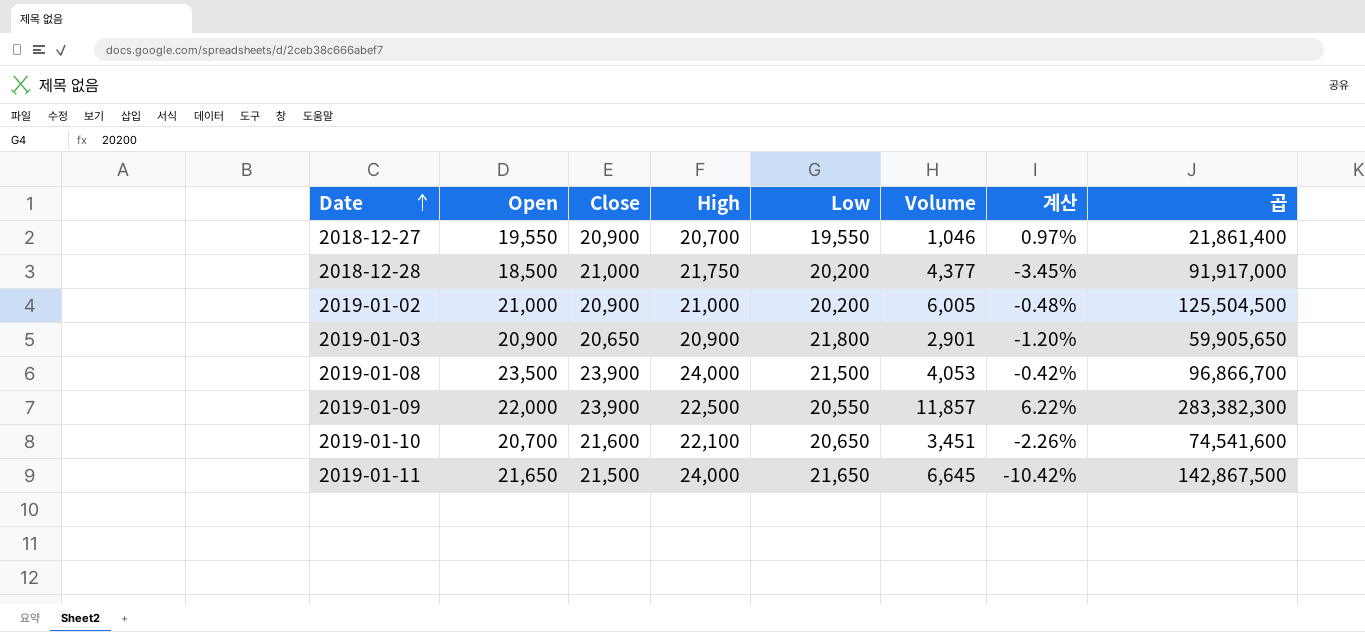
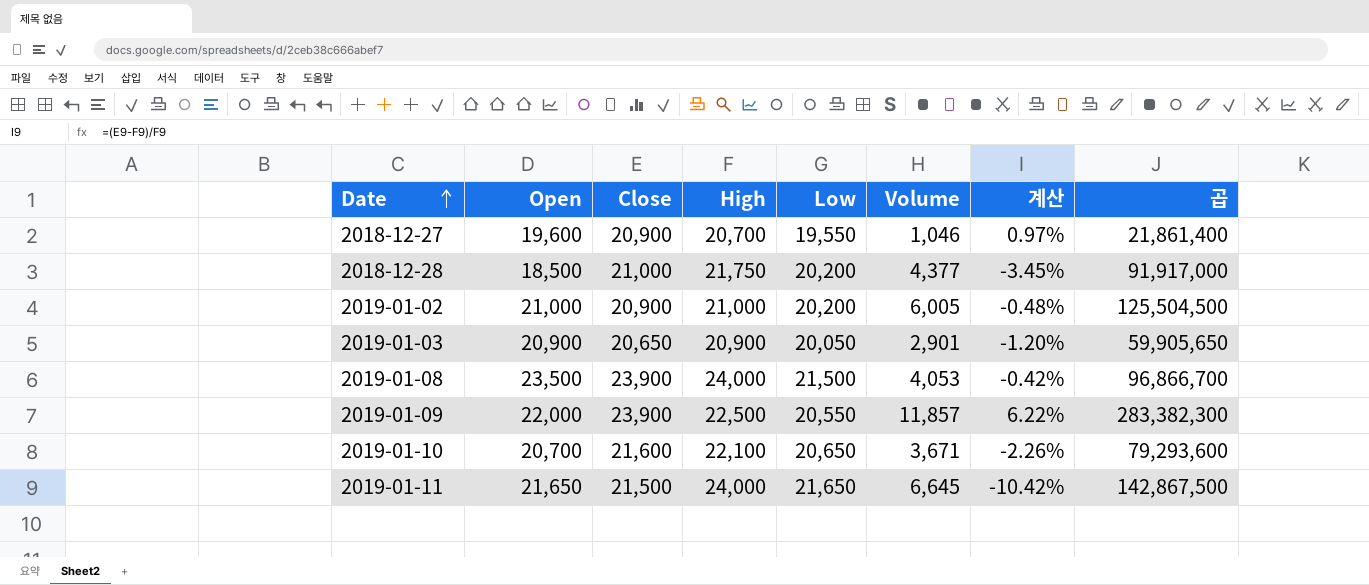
2018-12-27 | Open: 19,550 -> 19,600
2019-01-03 | Low: 21,800 -> 20,050
2019-01-10 | Volume: 3,451 -> 3,671
2019-01-10 | 곱: 74,541,600 -> 79,293,600

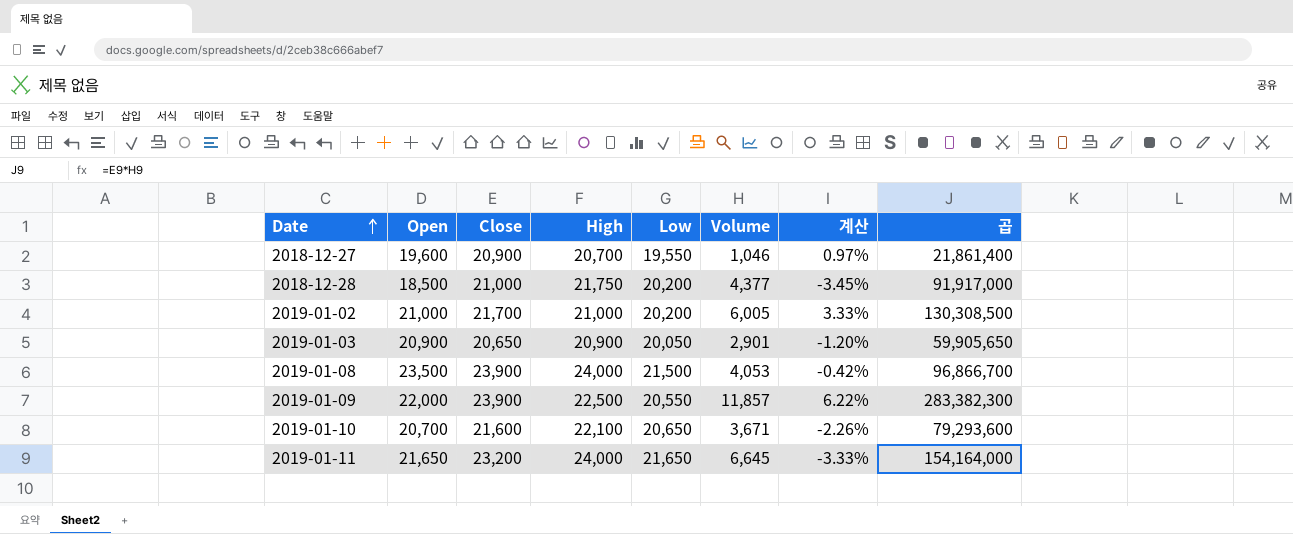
2019-01-02 | Close: 20,900 -> 21,700
2019-01-02 | 계산: -0.48% -> 3.33%
2019-01-02 | 곱: 125,504,500 -> 130,308,500
2019-01-11 | Close: 21,500 -> 23,200
2019-01-11 | 계산: -10.42% -> -3.33%
2019-01-11 | 곱: 142,867,500 -> 154,164,000

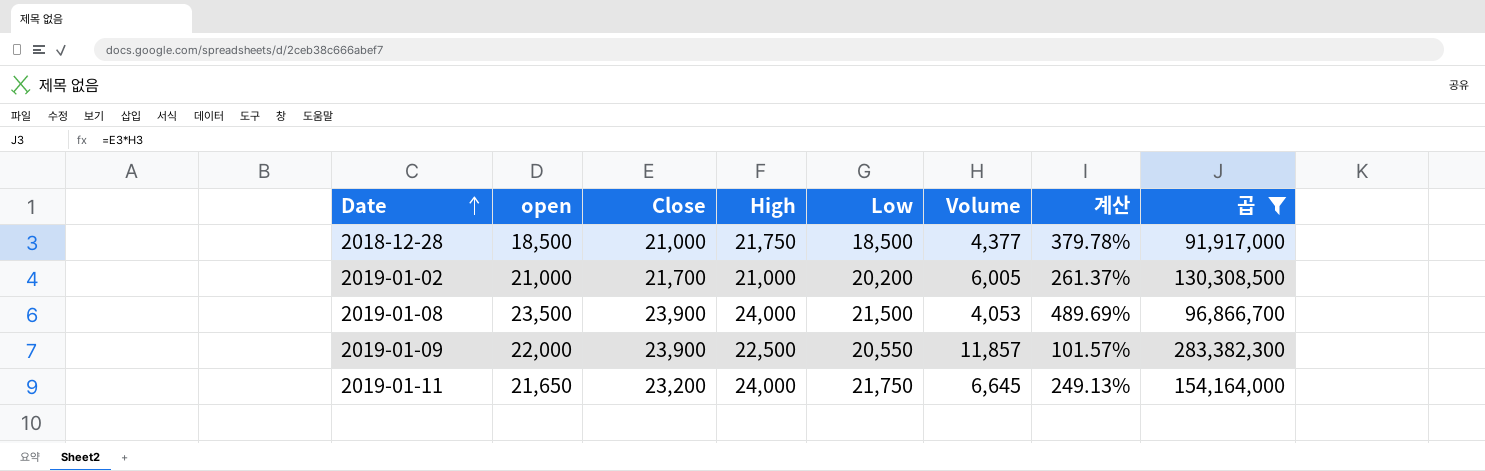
filter: none -> 곱 >= 91,917,000
column name: Open -> open
column 계산 | formula: ([Close] - [High]) / [High] -> ([Close] - [Volume]) / [Volume]
2018-12-28 | Low: 20,200 -> 18,500
2019-01-11 | Low: 21,650 -> 21,750

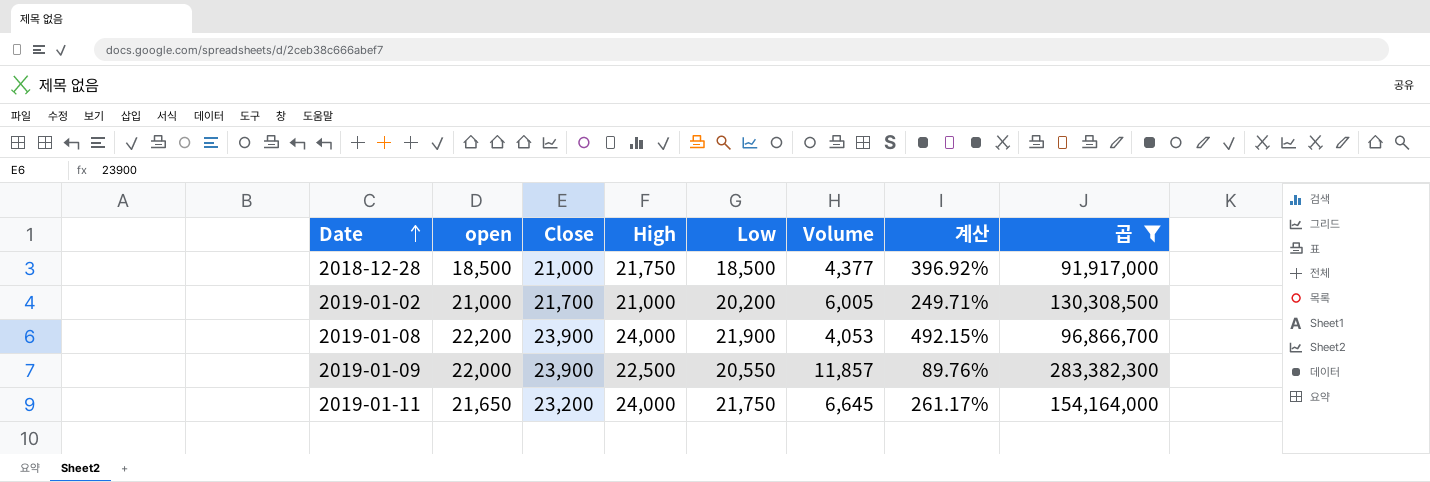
column 계산 | formula: ([Close] - [Volume]) / [Volume] -> ([High] - [Volume]) / [Volume]
2019-01-08 | open: 23,500 -> 22,200
2019-01-08 | Low: 21,500 -> 21,900

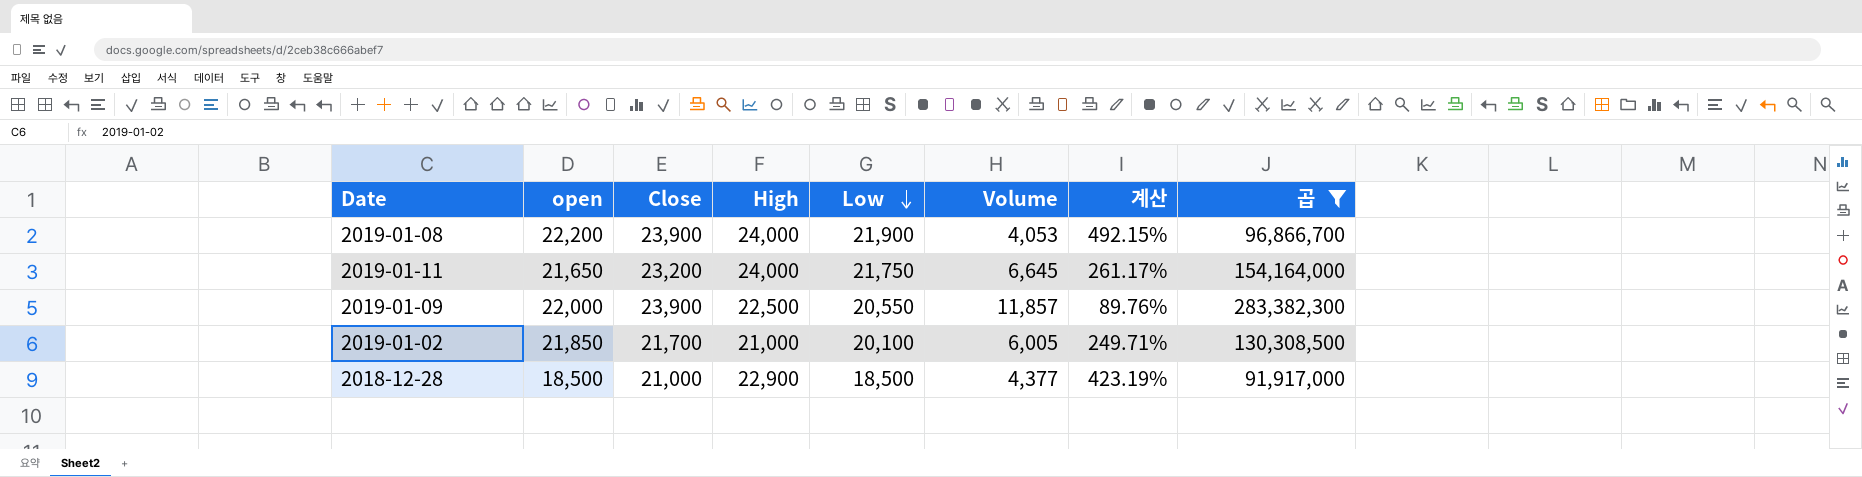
row order: Date ascending -> Low descending
2019-01-02 | open: 21,000 -> 21,850
2019-01-02 | Low: 20,200 -> 20,100
2018-12-28 | High: 21,750 -> 22,900
2018-12-28 | 계산: 396.92% -> 423.19%

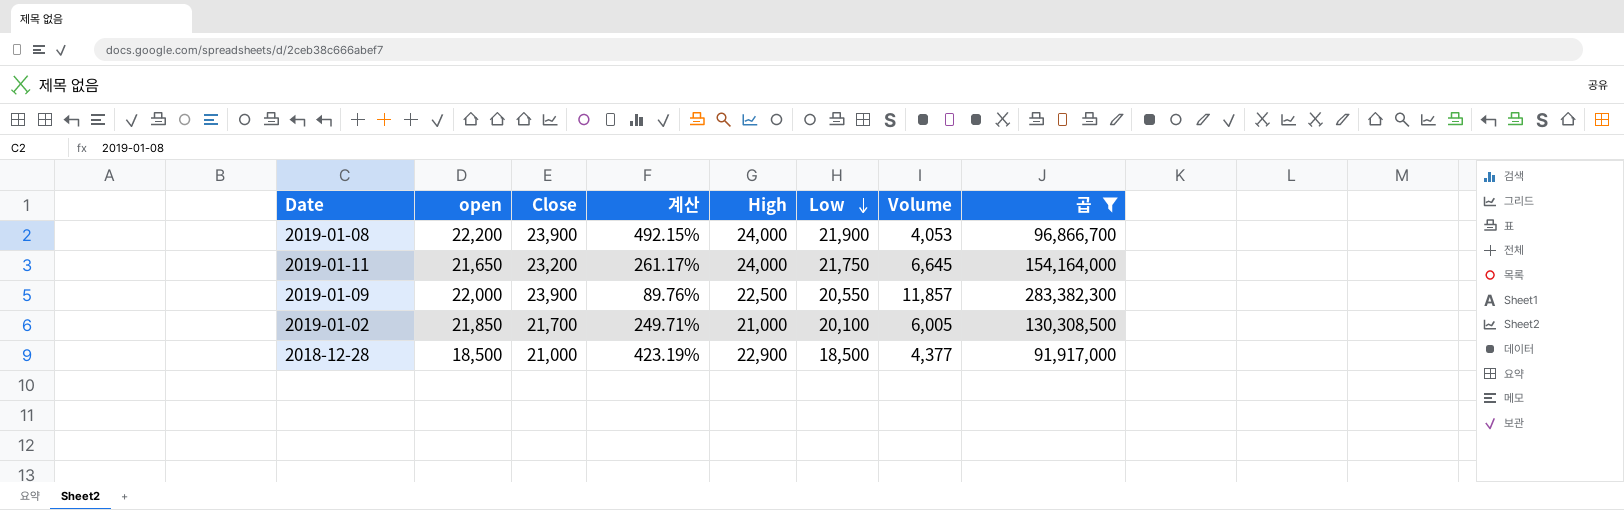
column 계산 | position: 7 -> 4

